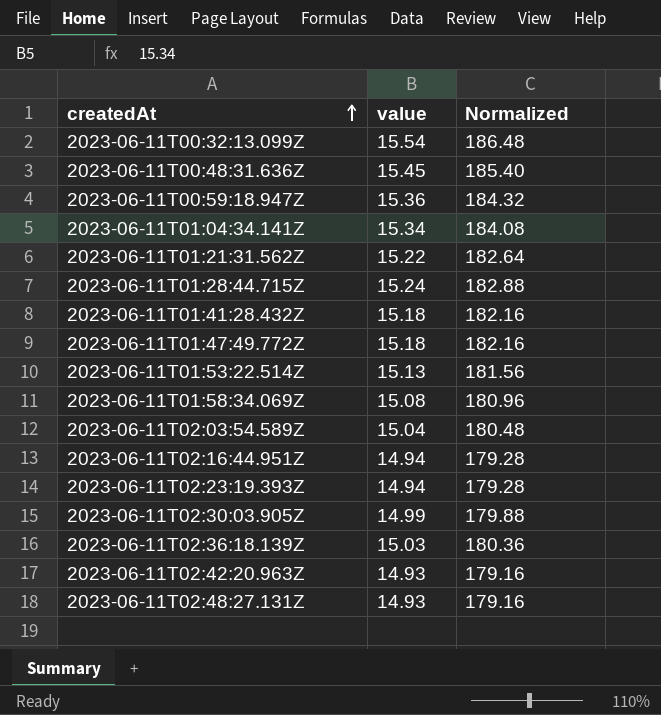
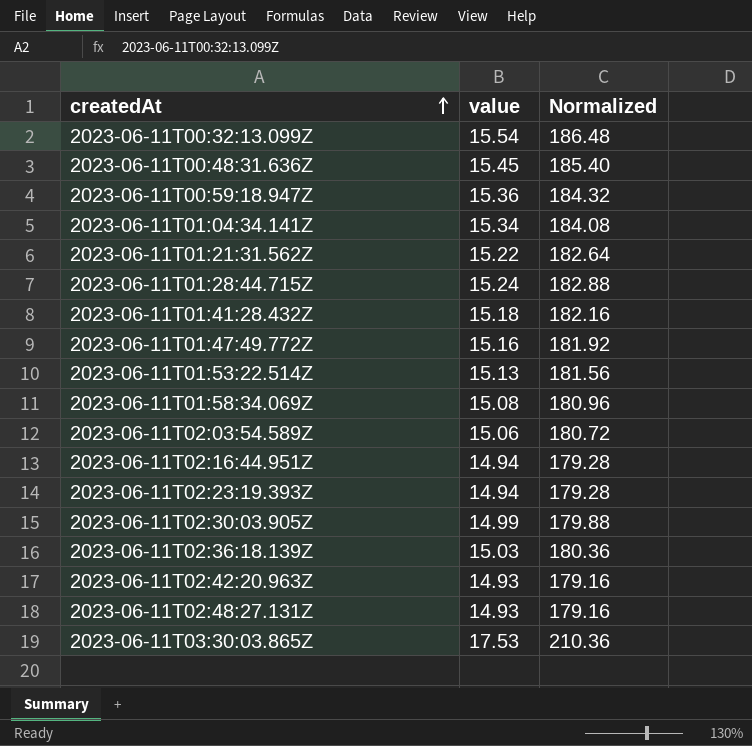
2023-06-11T01:47:49.772Z | value: 15.18 -> 15.16
2023-06-11T01:47:49.772Z | Normalized: 182.16 -> 181.92
2023-06-11T02:03:54.589Z | value: 15.04 -> 15.06
2023-06-11T02:03:54.589Z | Normalized: 180.48 -> 180.72
row 2023-06-11T03:30:03.865Z: none -> 17.53 | 210.36

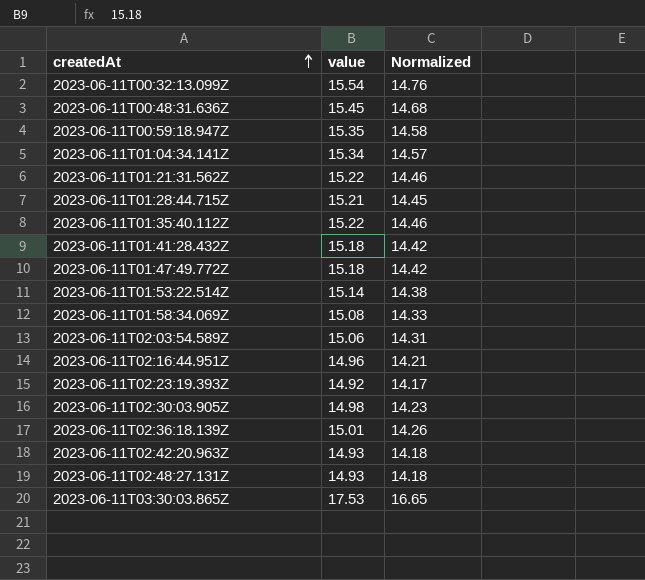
column Normalized | formula: [value] * 12 -> [value] * 0.95
2023-06-11T00:59:18.947Z | value: 15.36 -> 15.35
2023-06-11T01:28:44.715Z | value: 15.24 -> 15.21
row 2023-06-11T01:35:40.112Z: none -> 15.22 | 14.46
2023-06-11T01:47:49.772Z | value: 15.16 -> 15.18
2023-06-11T01:53:22.514Z | value: 15.13 -> 15.14
2023-06-11T02:16:44.951Z | value: 14.94 -> 14.96
2023-06-11T02:23:19.393Z | value: 14.94 -> 14.92
2023-06-11T02:30:03.905Z | value: 14.99 -> 14.98
2023-06-11T02:36:18.139Z | value: 15.03 -> 15.01

